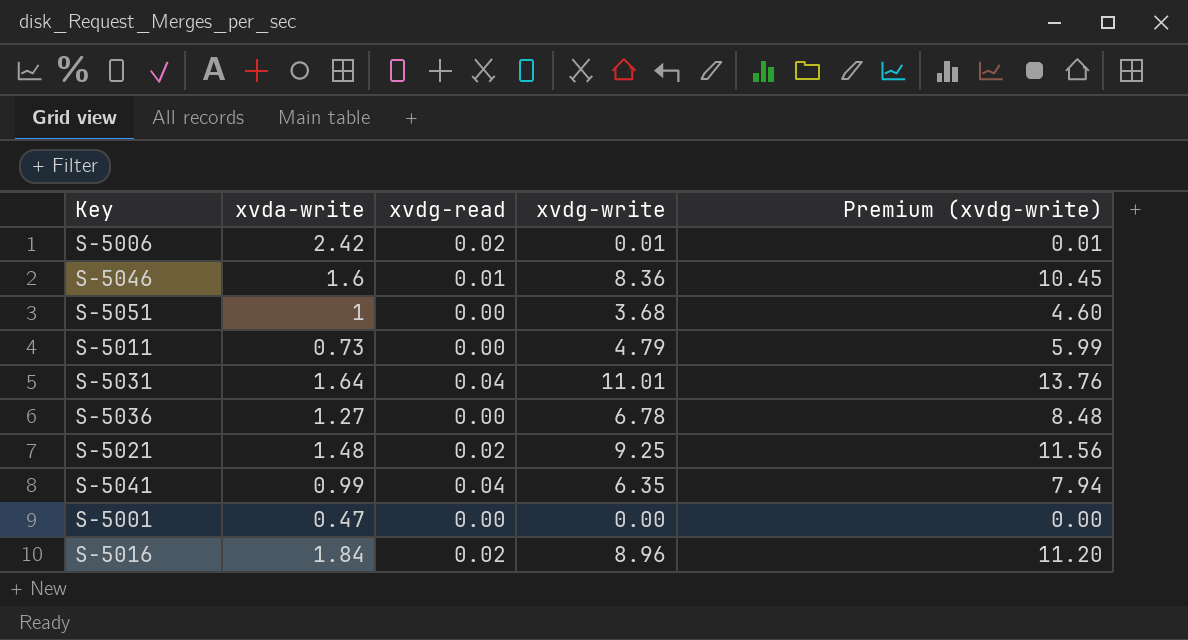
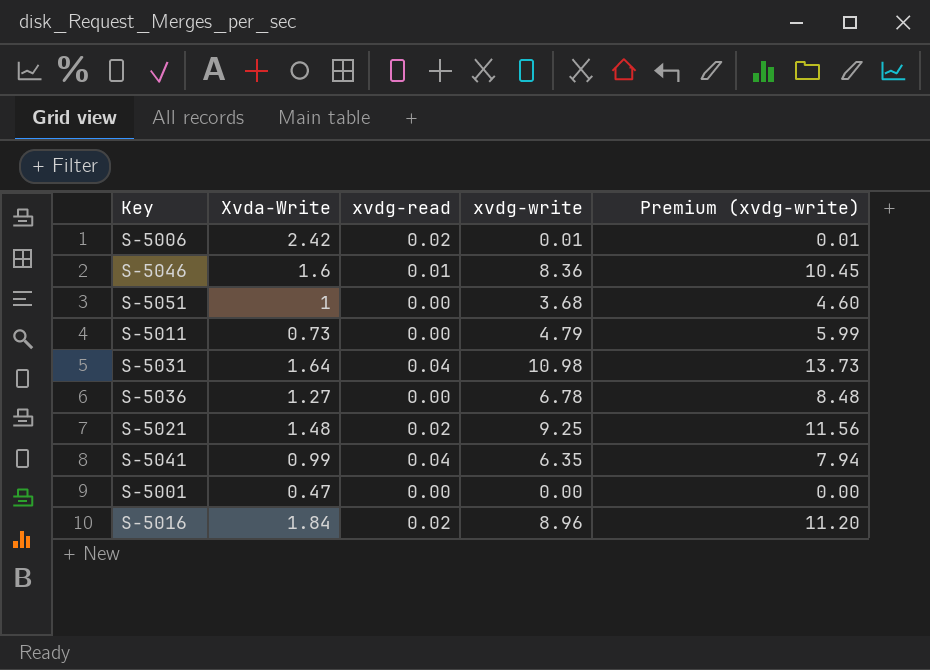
column name: xvda-write -> Xvda-Write
S-5031 | xvdg-write: 11.01 -> 10.98
S-5031 | Premium (xvdg-write): 13.76 -> 13.73

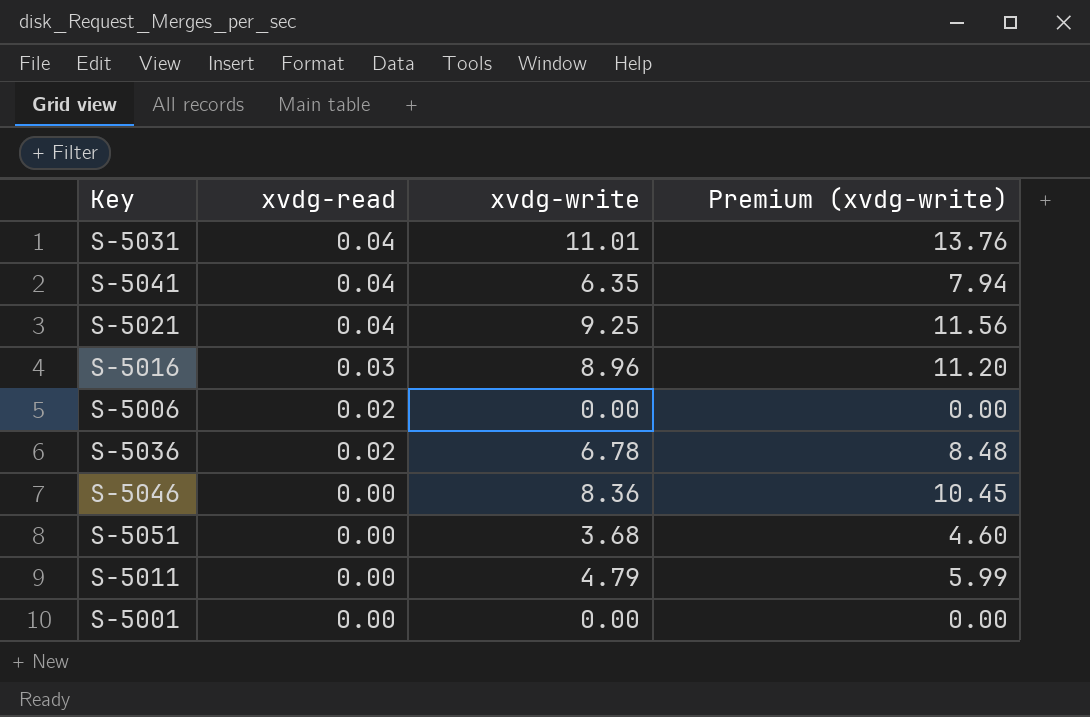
row order: none -> xvdg-read descending
column Xvda-Write | position: 2 -> none
S-5031 | xvdg-write: 10.98 -> 11.01
S-5031 | Premium (xvdg-write): 13.73 -> 13.76
S-5021 | xvdg-read: 0.02 -> 0.04
S-5016 | xvdg-read: 0.02 -> 0.03
S-5006 | xvdg-write: 0.01 -> 0.00
S-5006 | Premium (xvdg-write): 0.01 -> 0.00
S-5036 | xvdg-read: 0.00 -> 0.02
S-5046 | xvdg-read: 0.01 -> 0.00

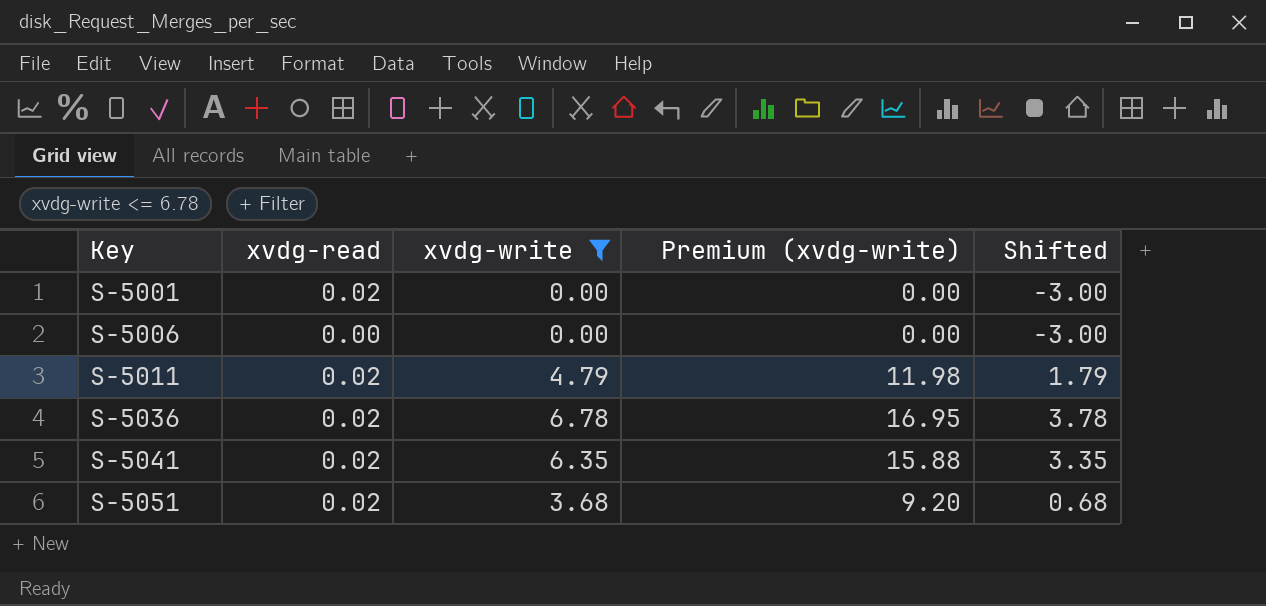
filter: none -> xvdg-write <= 6.78
row order: xvdg-read descending -> Key ascending
column Premium (xvdg-write) | formula: [xvdg-write] * 1.25 -> [xvdg-write] * 2.5
column Shifted | formula: none -> [xvdg-write] - 3
S-5001 | xvdg-read: 0.00 -> 0.02
S-5006 | xvdg-read: 0.02 -> 0.00
S-5011 | xvdg-read: 0.00 -> 0.02
S-5041 | xvdg-read: 0.04 -> 0.02
S-5051 | xvdg-read: 0.00 -> 0.02

